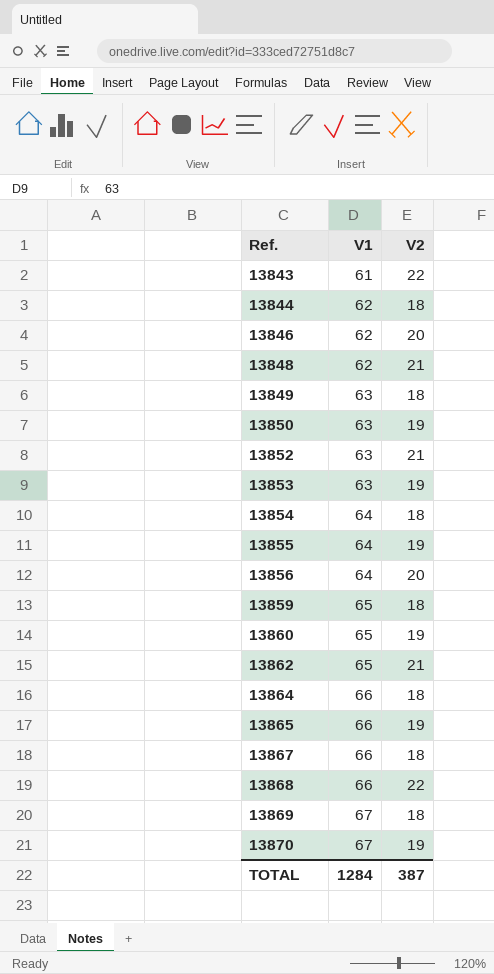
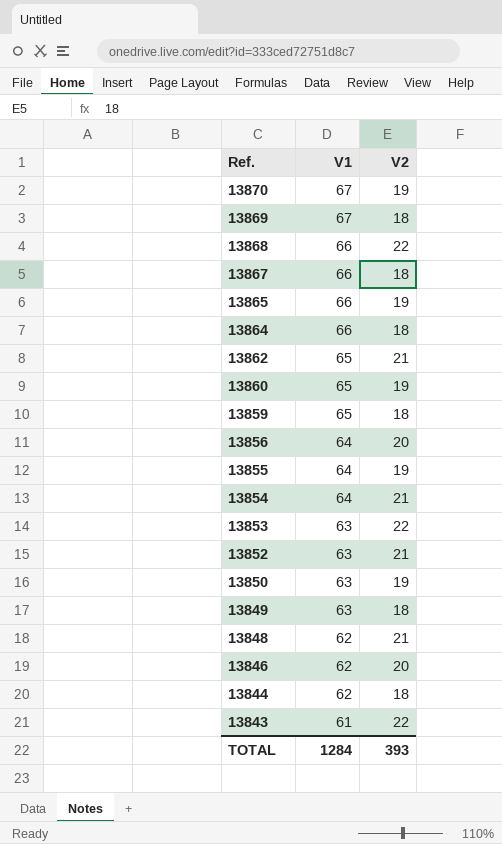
row order: Ref. ascending -> Ref. descending
13854 | V2: 18 -> 21
13853 | V2: 19 -> 22
TOTAL | V2: 387 -> 393

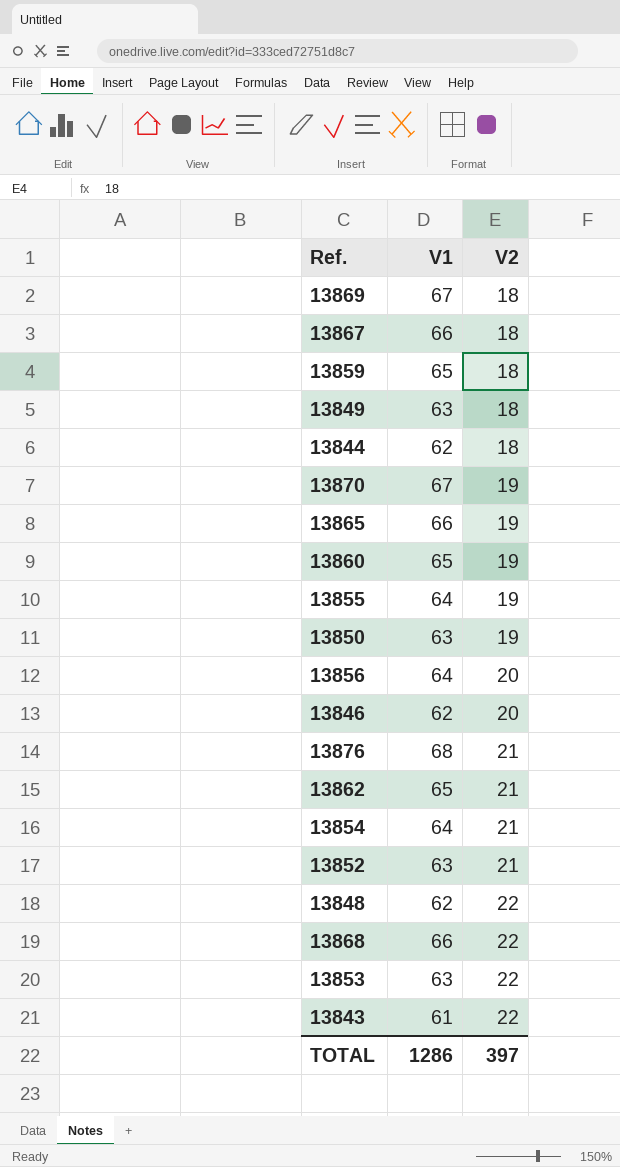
row order: Ref. descending -> V2 ascending
row 13864: 66 | 18 -> none
row 13876: none -> 68 | 21
13848 | V2: 21 -> 22
TOTAL | V1: 1284 -> 1286
TOTAL | V2: 393 -> 397

